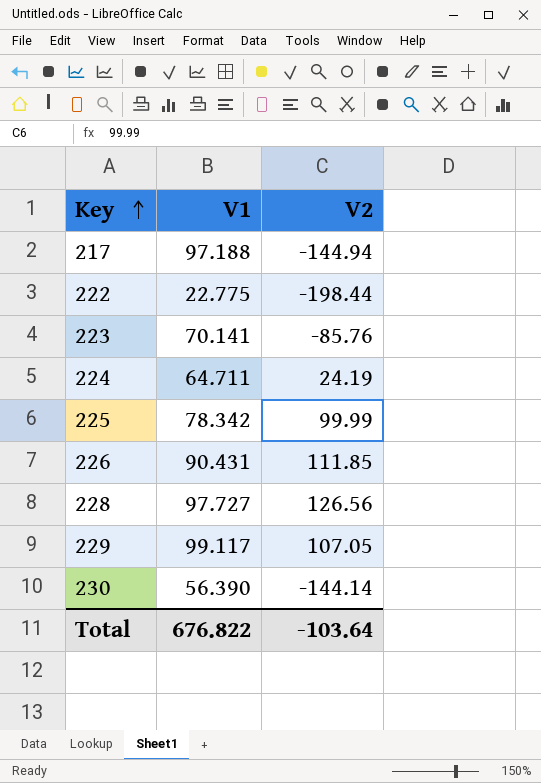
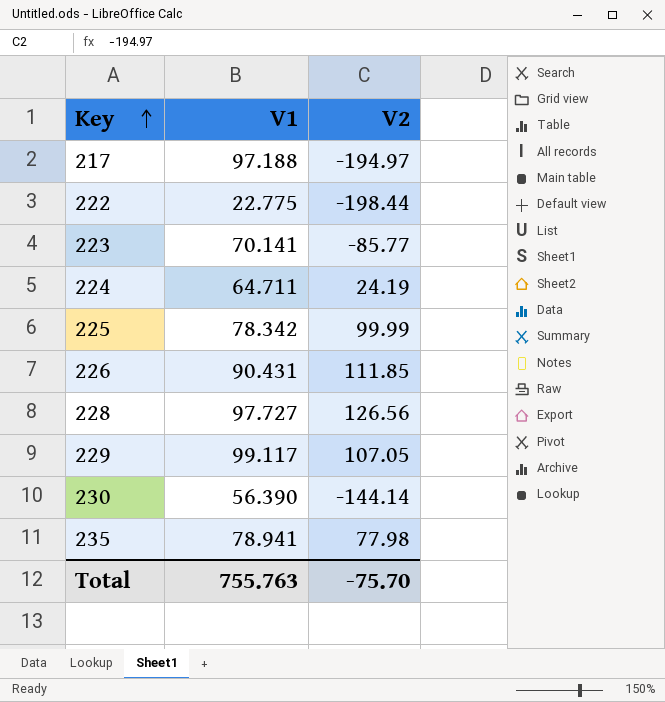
217 | V2: -144.94 -> -194.97
223 | V2: -85.76 -> -85.77
row 235: none -> 78.941 | 77.98
Total | V1: 676.822 -> 755.763
Total | V2: -103.64 -> -75.70

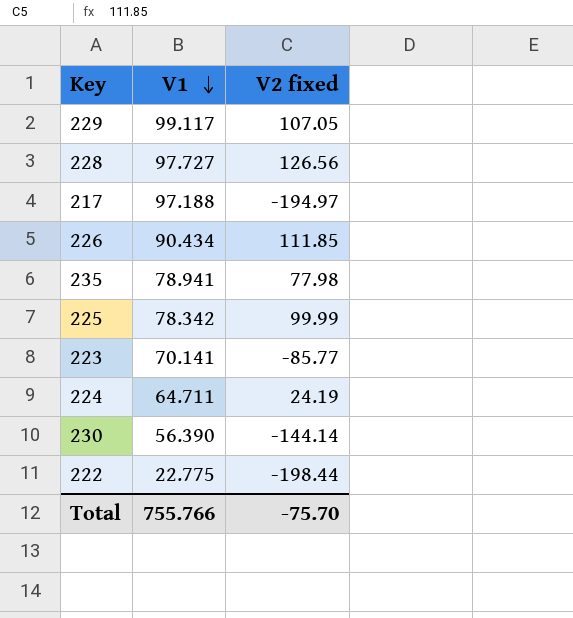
row order: Key ascending -> V1 descending
column name: V2 -> V2 fixed
226 | V1: 90.431 -> 90.434
Total | V1: 755.763 -> 755.766

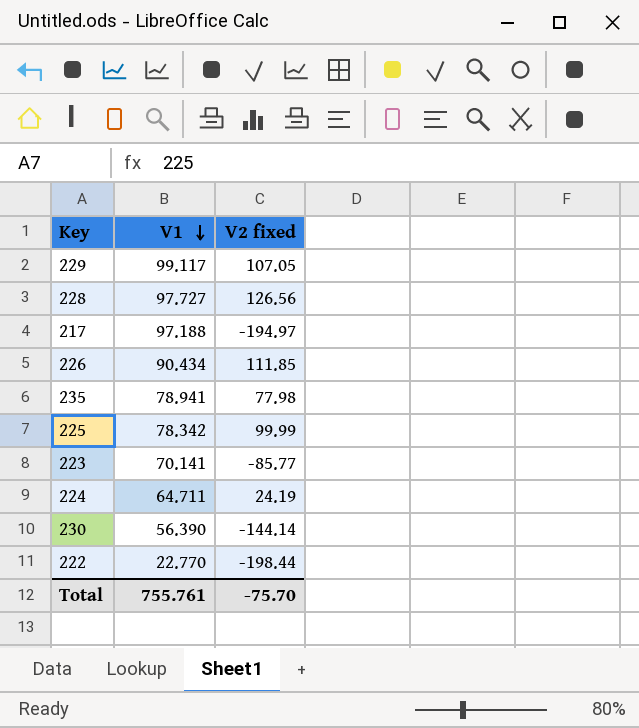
222 | V1: 22.775 -> 22.770
Total | V1: 755.766 -> 755.761

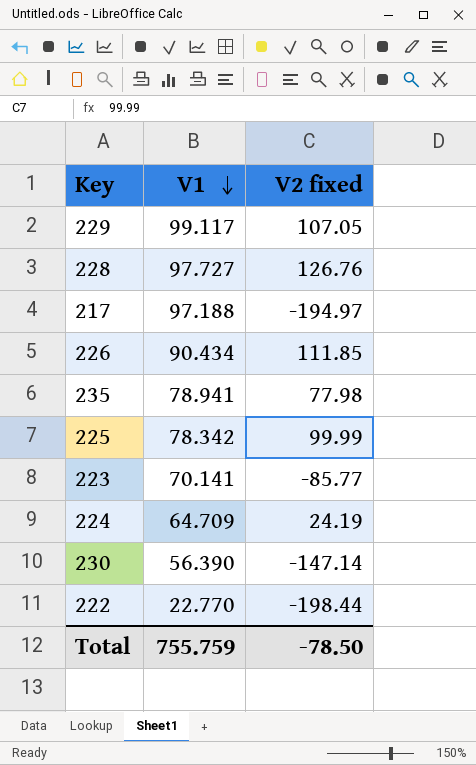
228 | V2 fixed: 126.56 -> 126.76
224 | V1: 64.711 -> 64.709
230 | V2 fixed: -144.14 -> -147.14
Total | V1: 755.761 -> 755.759
Total | V2 fixed: -75.70 -> -78.50

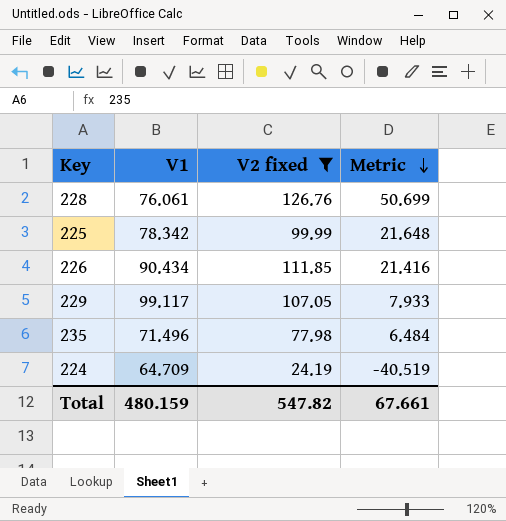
filter: none -> V2 fixed >= 24.19
row order: V1 descending -> Metric descending
column Metric | formula: none -> [V2 fixed] - [V1]
228 | V1: 97.727 -> 76.061
235 | V1: 78.941 -> 71.496
Total | V1: 755.759 -> 480.159
Total | V2 fixed: -78.50 -> 547.82

